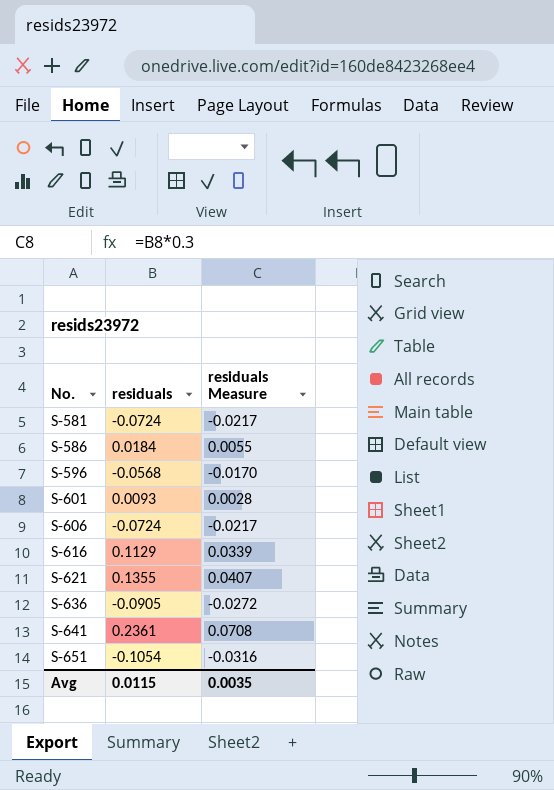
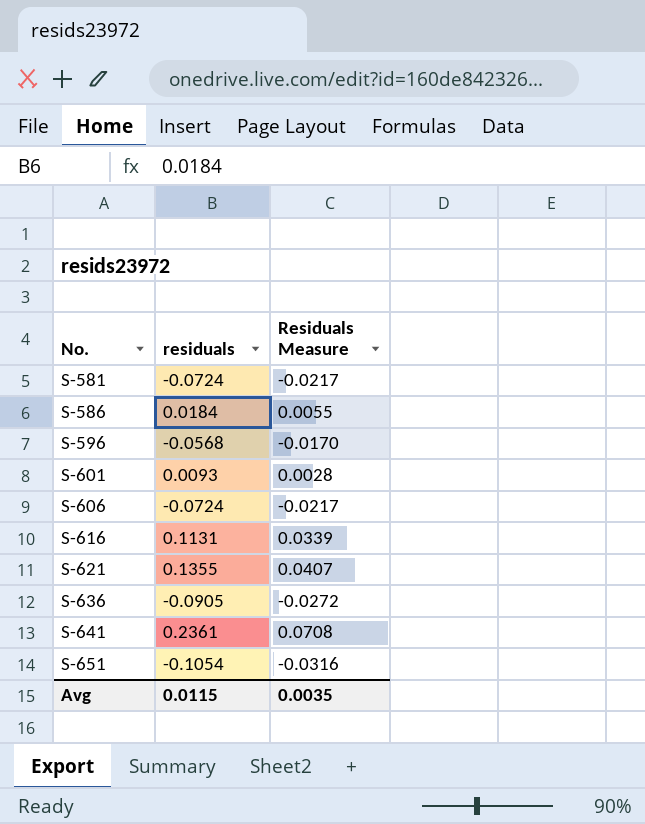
column name: residuals Measure -> Residuals Measure
S-616 | residuals: 0.1129 -> 0.1131

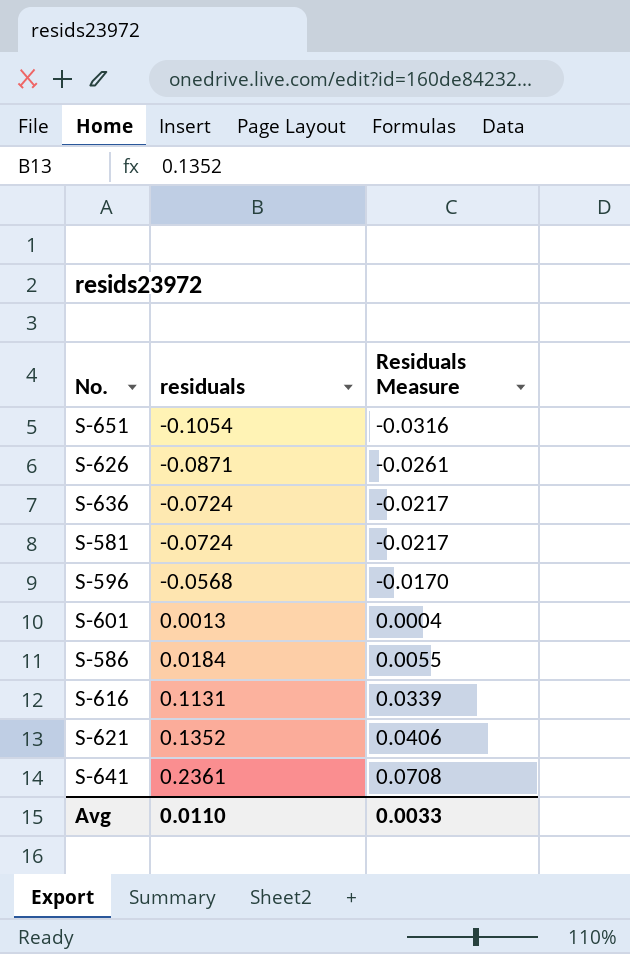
row order: No. ascending -> residuals ascending
row S-606: -0.0724 | -0.0217 -> none
row S-626: none -> -0.0871 | -0.0261
S-636 | residuals: -0.0905 -> -0.0724
S-636 | Residuals Measure: -0.0272 -> -0.0217
S-601 | residuals: 0.0093 -> 0.0013
S-601 | Residuals Measure: 0.0028 -> 0.0004
S-621 | residuals: 0.1355 -> 0.1352
S-621 | Residuals Measure: 0.0407 -> 0.0406
Avg | residuals: 0.0115 -> 0.0110
Avg | Residuals Measure: 0.0035 -> 0.0033

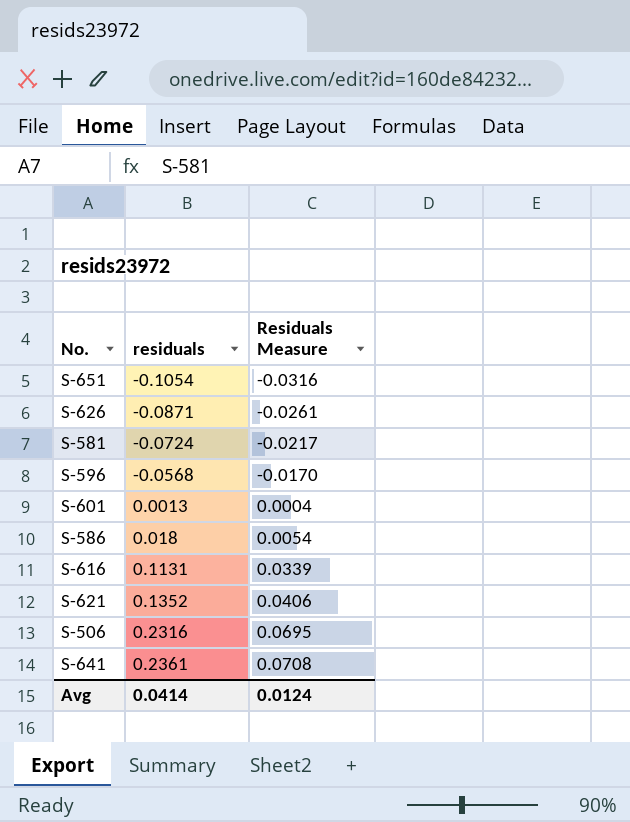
row S-636: -0.0724 | -0.0217 -> none
S-586 | residuals: 0.0184 -> 0.018
S-586 | Residuals Measure: 0.0055 -> 0.0054
row S-506: none -> 0.2316 | 0.0695
Avg | residuals: 0.0110 -> 0.0414
Avg | Residuals Measure: 0.0033 -> 0.0124

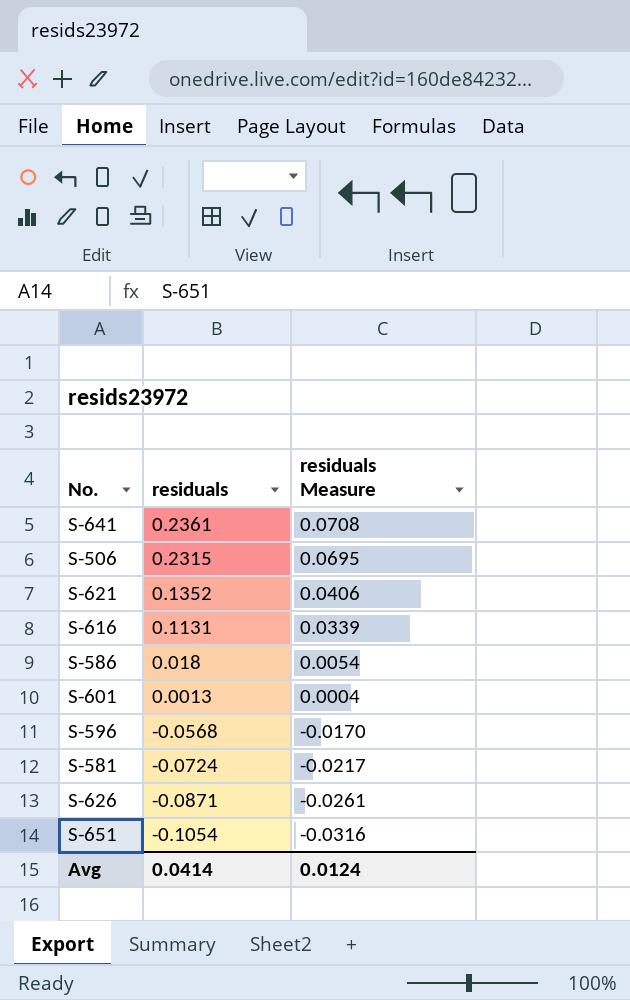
row order: residuals ascending -> residuals descending
column name: Residuals Measure -> residuals Measure
S-506 | residuals: 0.2316 -> 0.2315

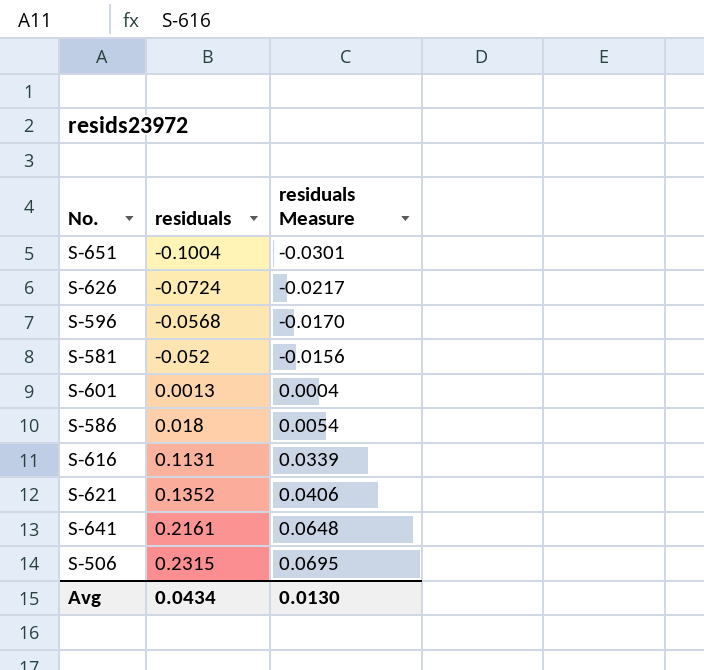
row order: residuals descending -> residuals ascending
S-651 | residuals: -0.1054 -> -0.1004
S-651 | residuals Measure: -0.0316 -> -0.0301
S-626 | residuals: -0.0871 -> -0.0724
S-626 | residuals Measure: -0.0261 -> -0.0217
S-581 | residuals: -0.0724 -> -0.052
S-581 | residuals Measure: -0.0217 -> -0.0156
S-641 | residuals: 0.2361 -> 0.2161
S-641 | residuals Measure: 0.0708 -> 0.0648
Avg | residuals: 0.0414 -> 0.0434
Avg | residuals Measure: 0.0124 -> 0.0130

